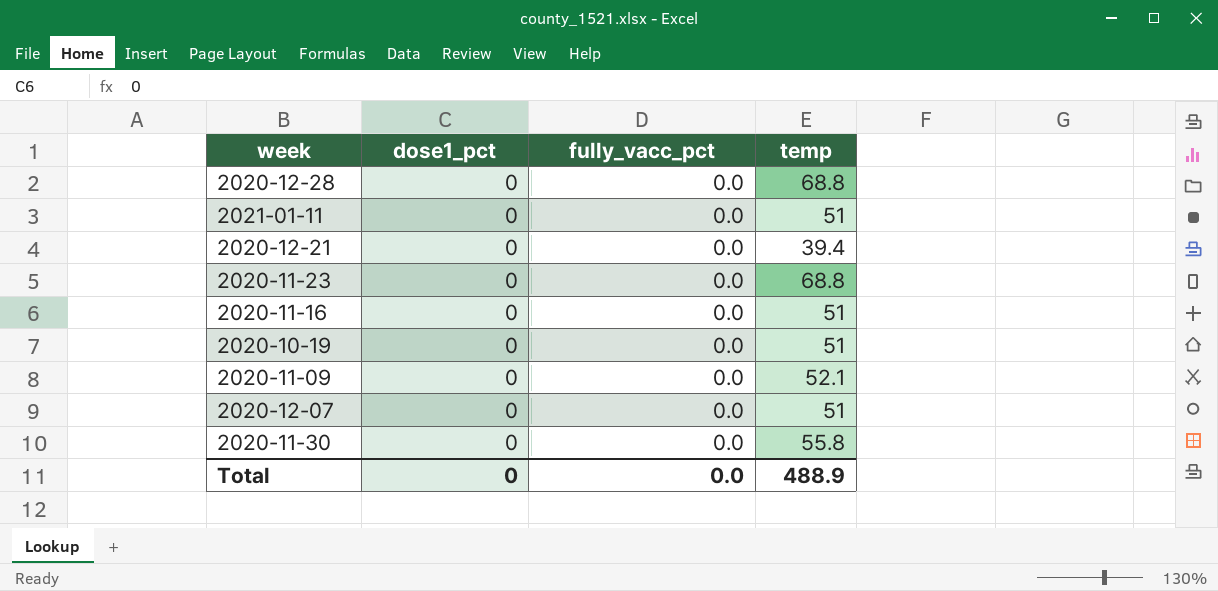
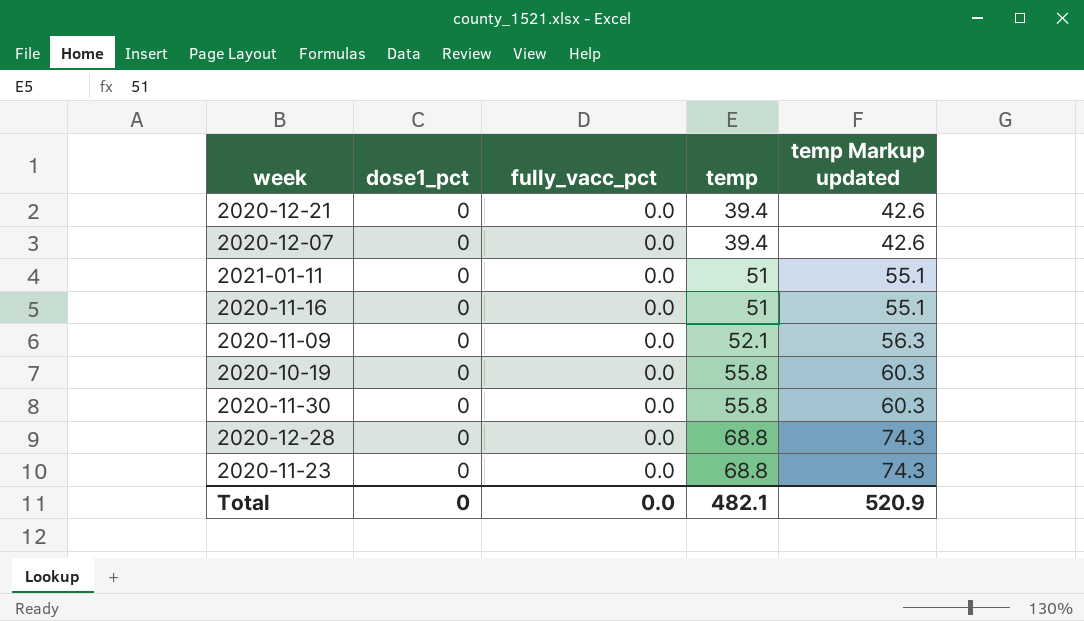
row order: none -> temp ascending
column temp Markup updated | formula: none -> [temp] * 1.08
2020-12-07 | temp: 51 -> 39.4
2020-10-19 | temp: 51 -> 55.8
Total | temp: 488.9 -> 482.1

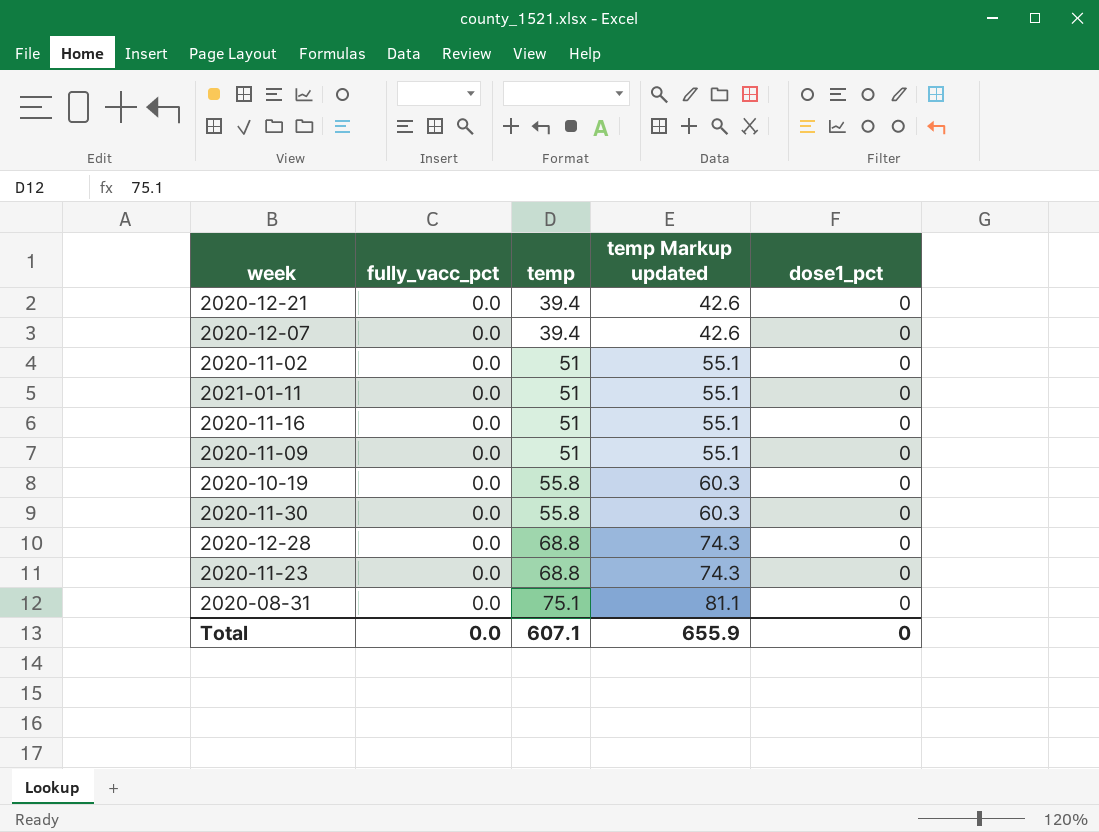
column dose1_pct | position: 2 -> 5
row 2020-11-02: none -> 0.0 | 51 | 55.1 | 0
2020-11-09 | temp: 52.1 -> 51
2020-11-09 | temp Markup updated: 56.3 -> 55.1
row 2020-08-31: none -> 0.0 | 75.1 | 81.1 | 0
Total | temp: 482.1 -> 607.1
Total | temp Markup updated: 520.9 -> 655.9

